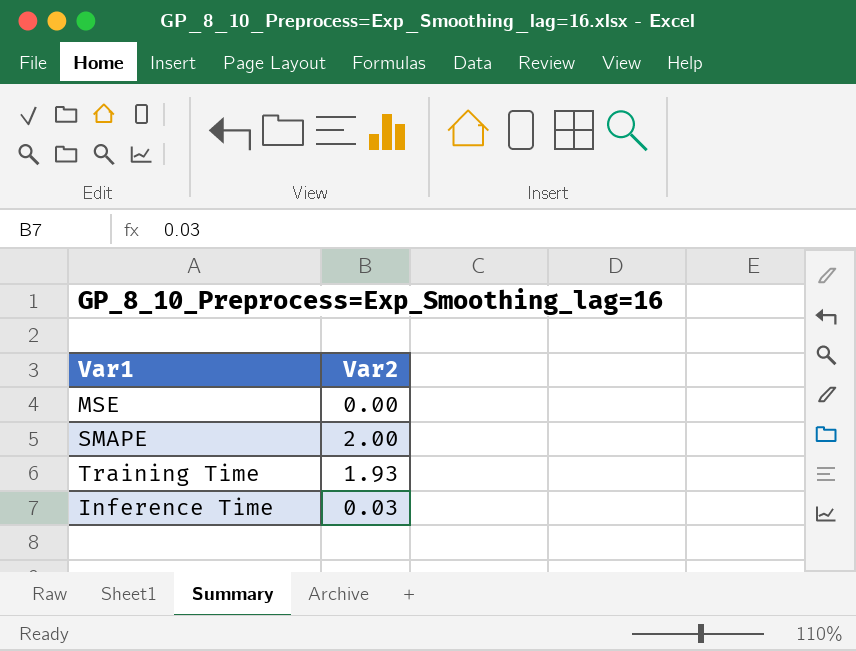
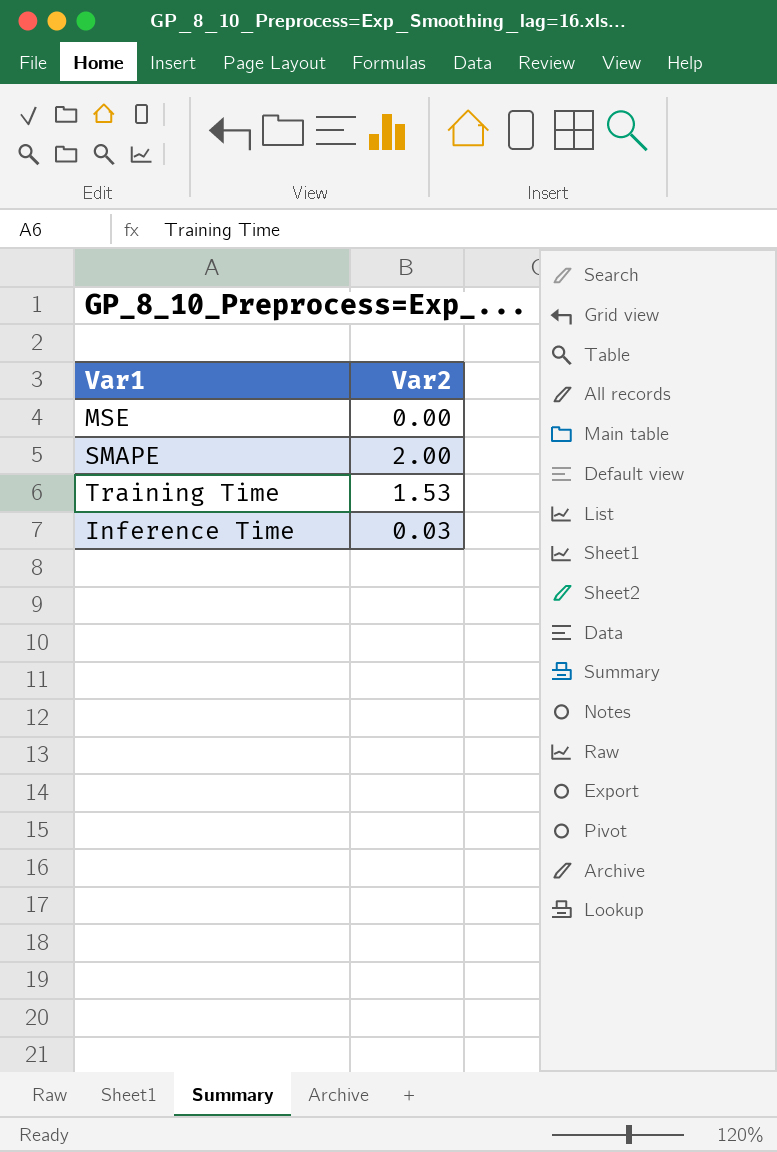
Training Time | Var2: 1.93 -> 1.53

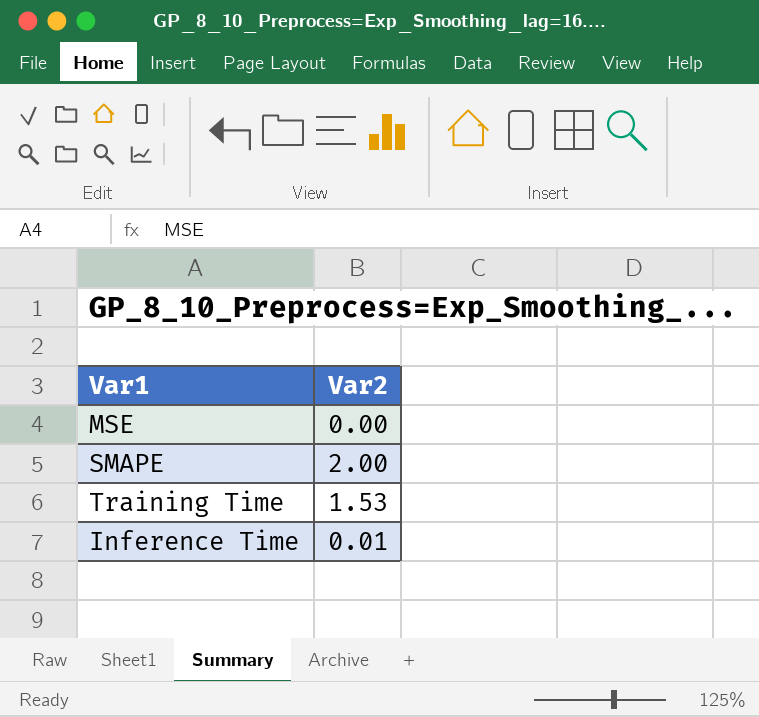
Inference Time | Var2: 0.03 -> 0.01

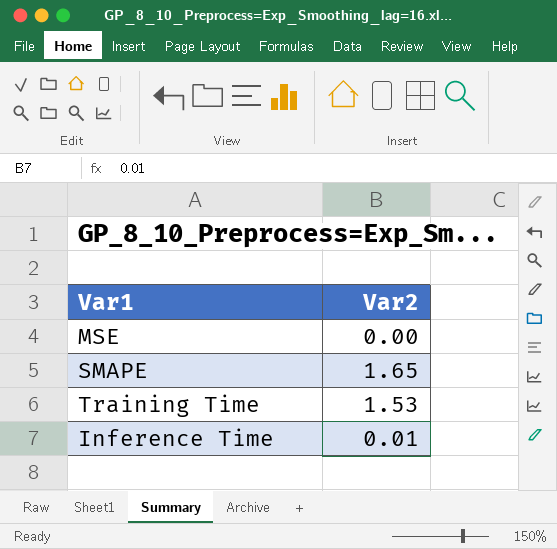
SMAPE | Var2: 2.00 -> 1.65

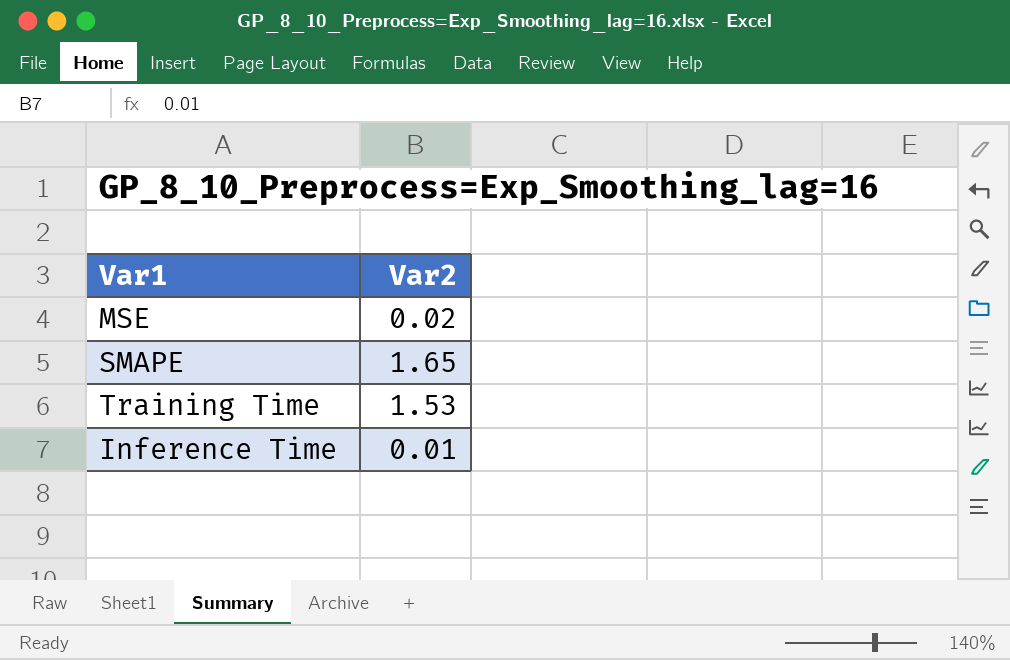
MSE | Var2: 0.00 -> 0.02

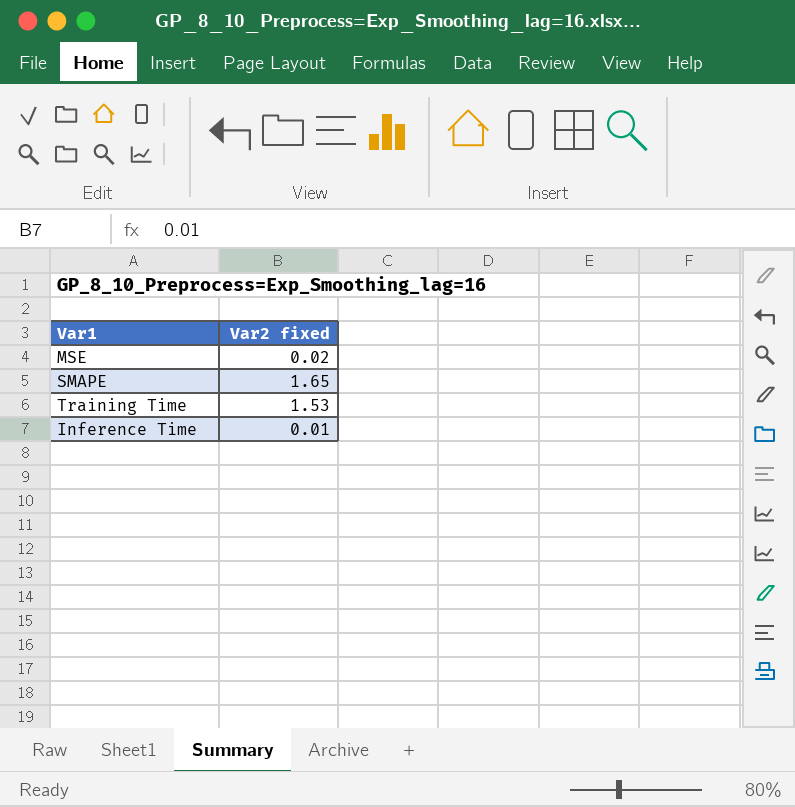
column name: Var2 -> Var2 fixed

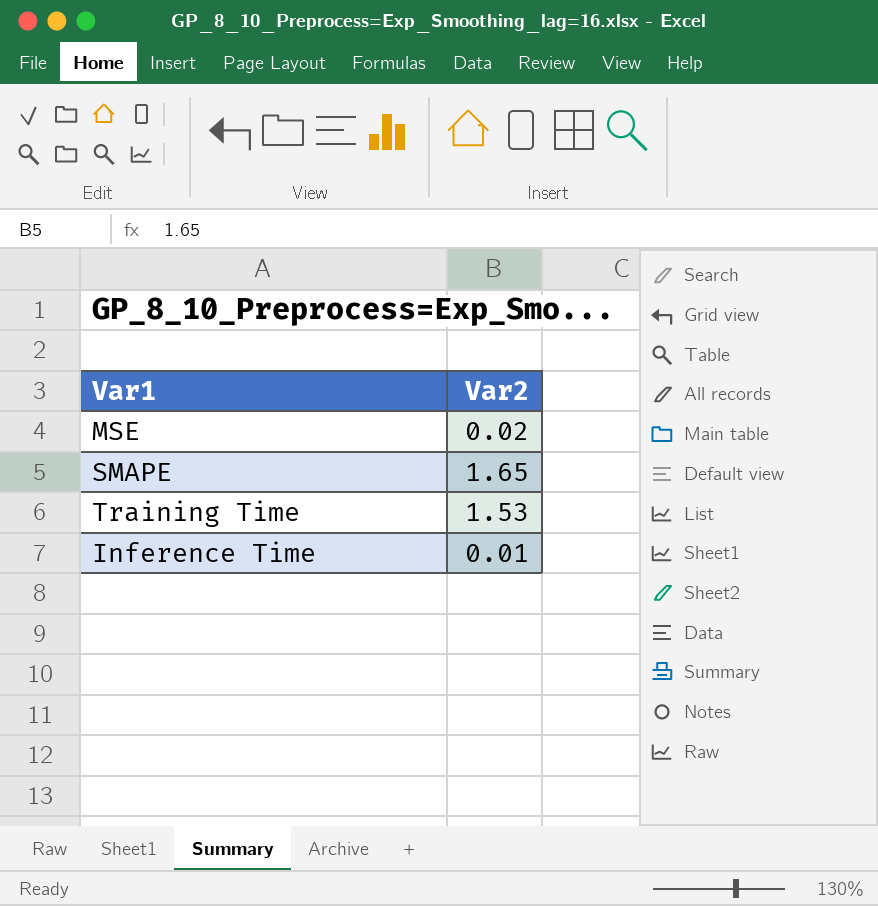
column name: Var2 fixed -> Var2

